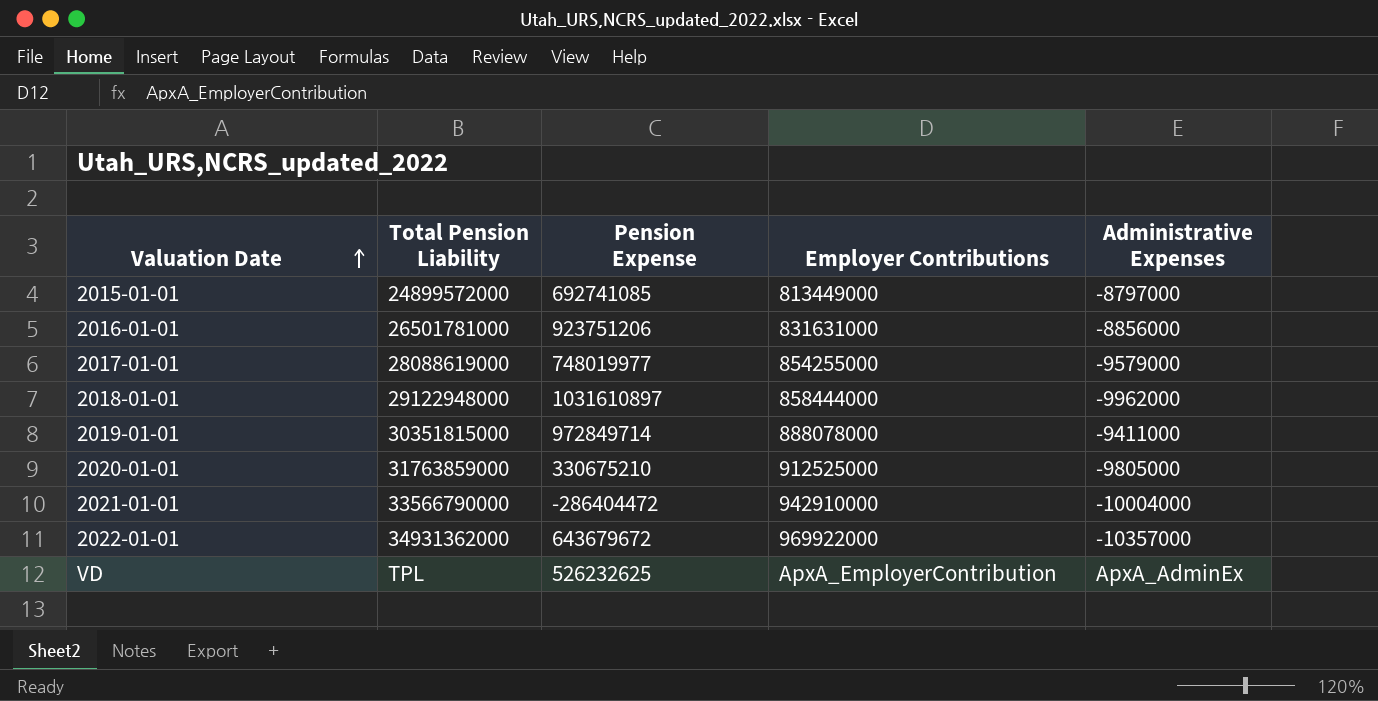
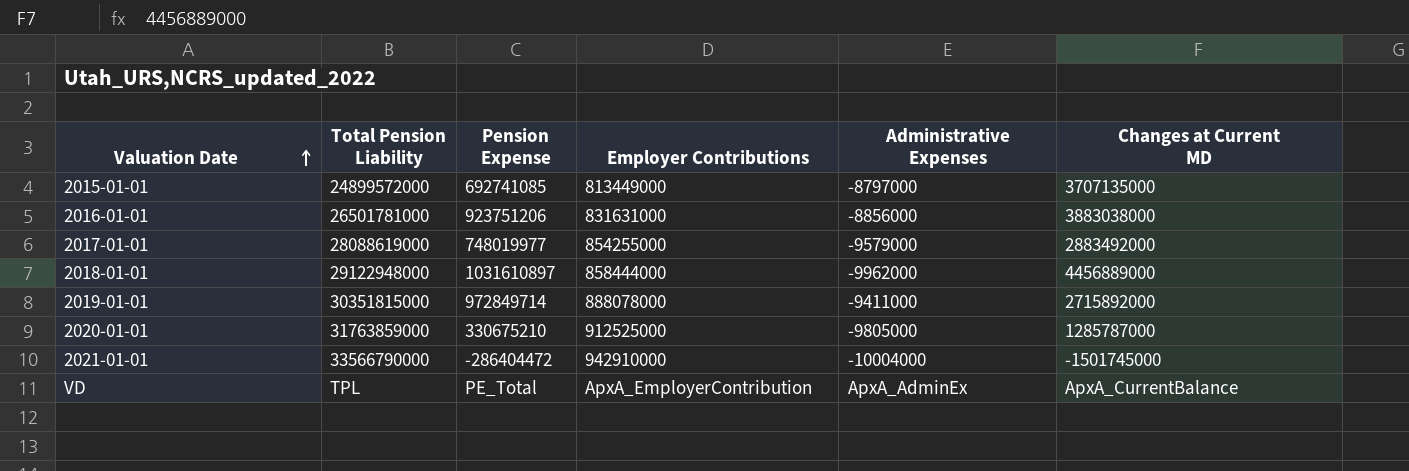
column Changes at Current MD | position: none -> 6
row 2022-01-01: 34931362000 | 643679672 | 969922000 | -10357000 -> none
VD | Pension Expense: 526232625 -> PE_Total

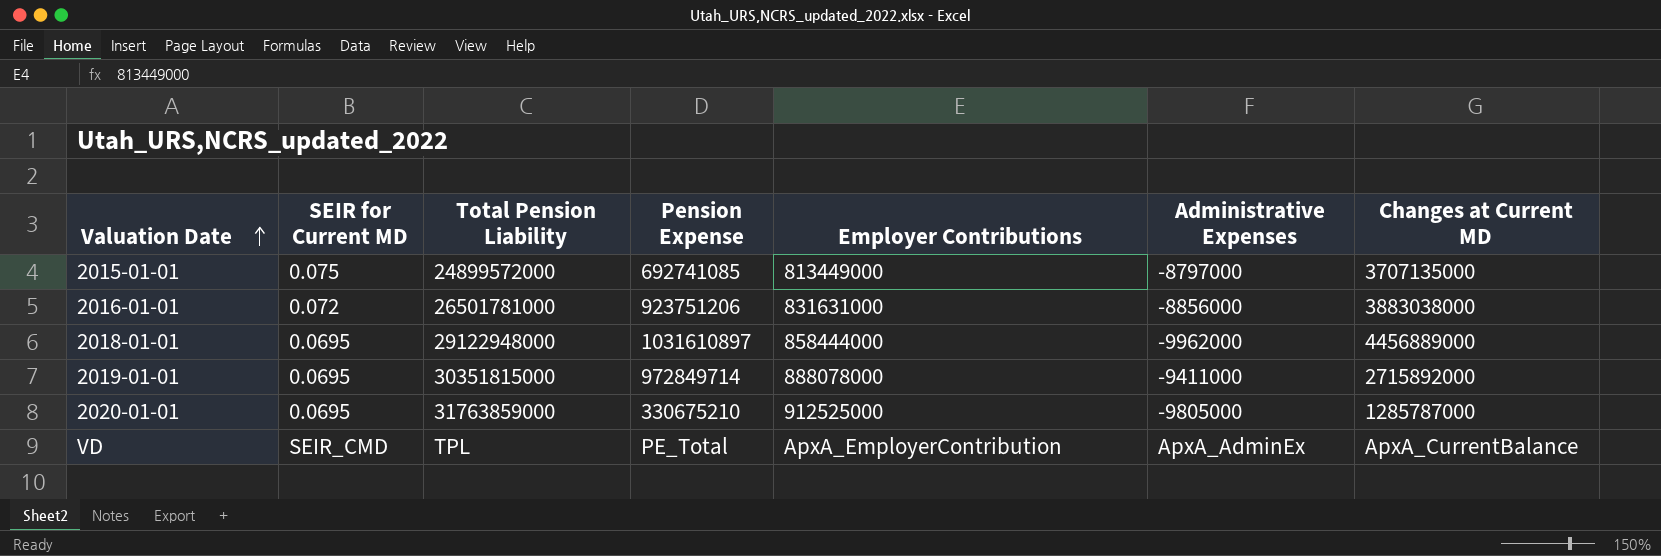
column SEIR for Current MD | position: none -> 2
row 2017-01-01: 28088619000 | 748019977 | 854255000 | -9579000 | 2883492000 -> none
row 2021-01-01: 33566790000 | -286404472 | 942910000 | -10004000 | -1501745000 -> none

